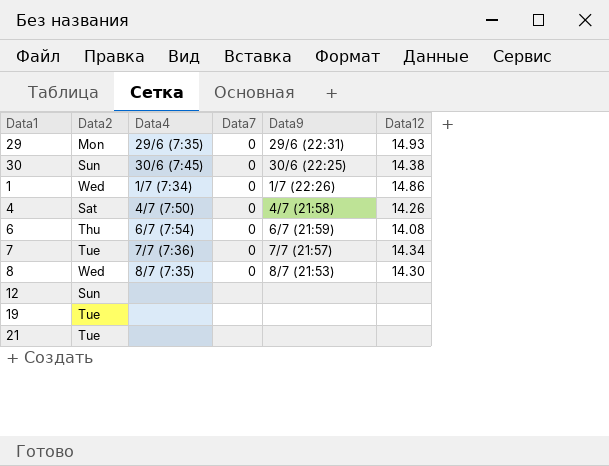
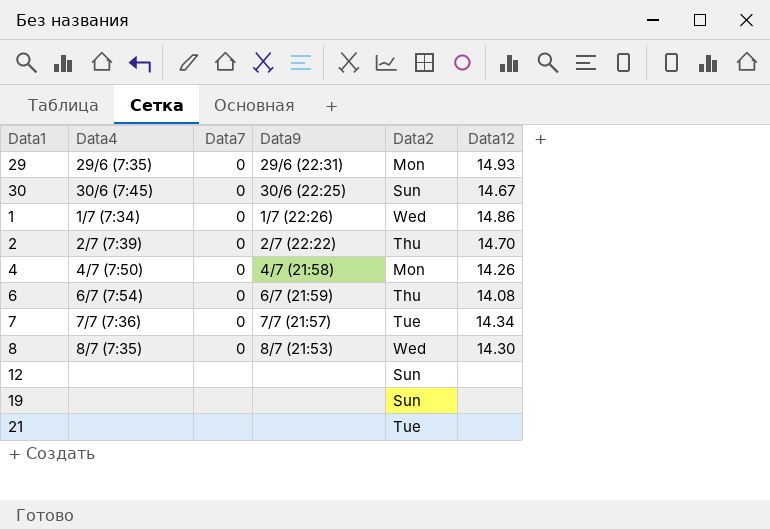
column Data2 | position: 2 -> 5
30 | Data12: 14.38 -> 14.67
row 2: none -> 2/7 (7:39) | 0 | 2/7 (22:22) | Thu | 14.70
4 | Data2: Sat -> Mon
19 | Data2: Tue -> Sun

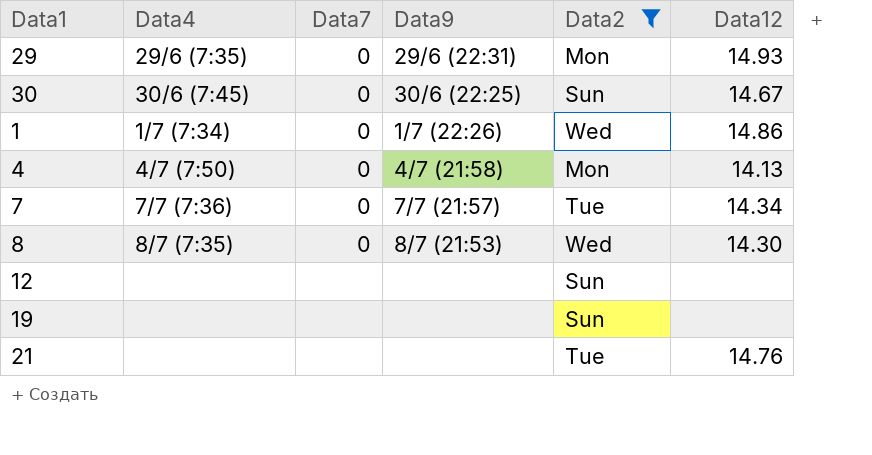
filter: none -> Data2 != Thu
4 | Data12: 14.26 -> 14.13
21 | Data12: none -> 14.76

